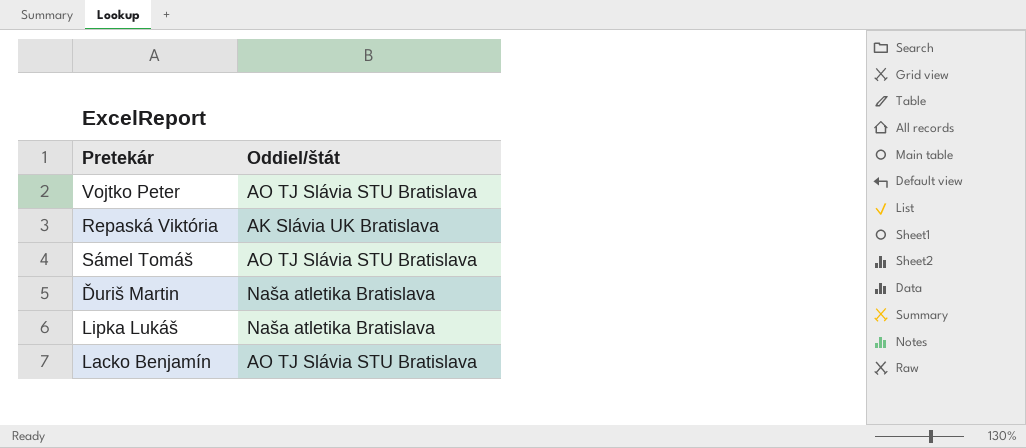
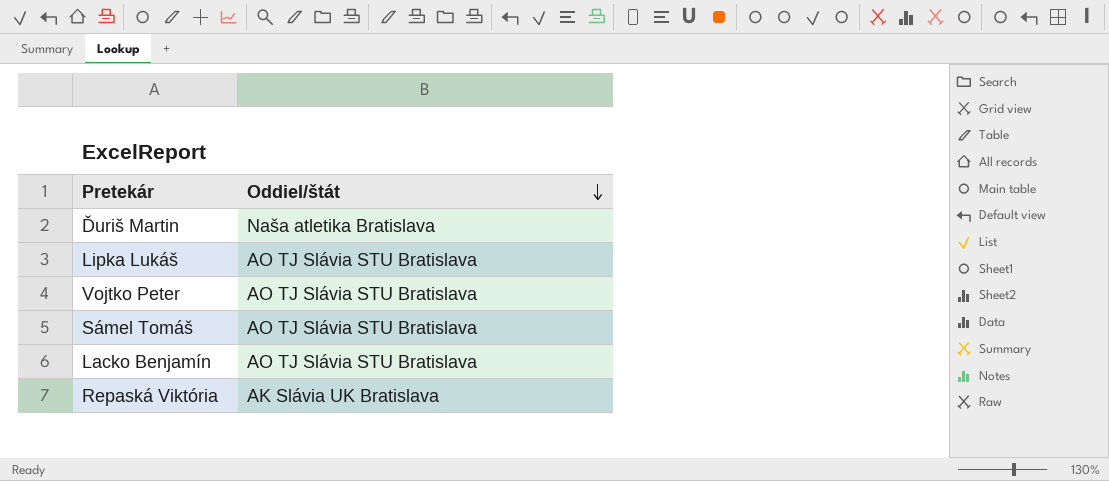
row order: none -> Oddiel/štát descending
Lipka Lukáš | Oddiel/štát: Naša atletika Bratislava -> AO TJ Slávia STU Bratislava

